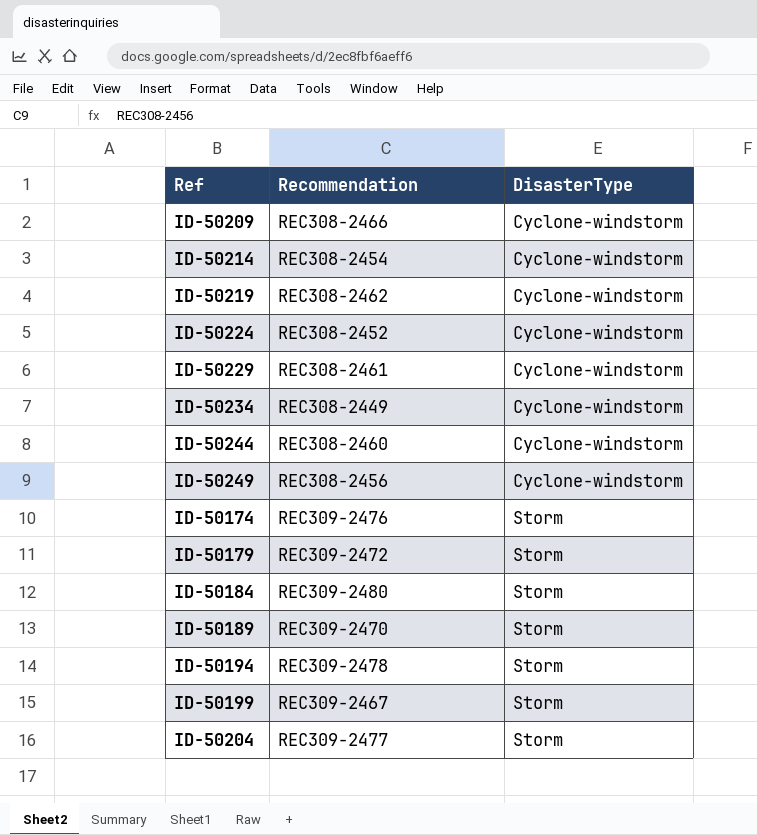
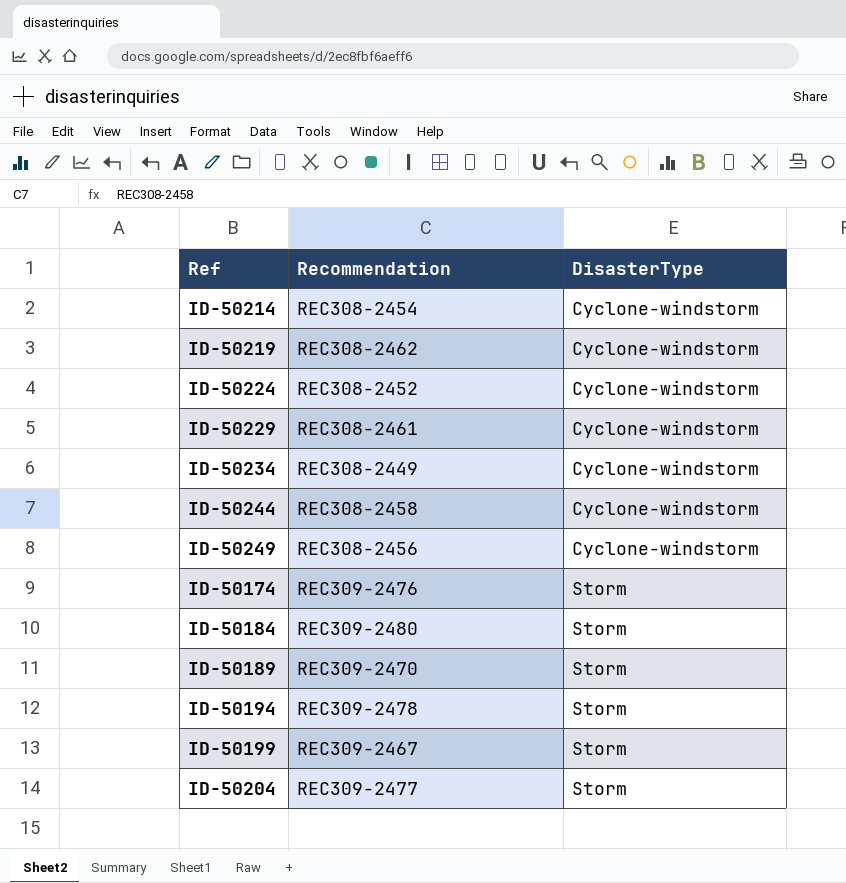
row ID-50209: REC308-2466 | Cyclone-windstorm -> none
row ID-50179: REC309-2472 | Storm -> none
ID-50244 | Recommendation: REC308-2460 -> REC308-2458

